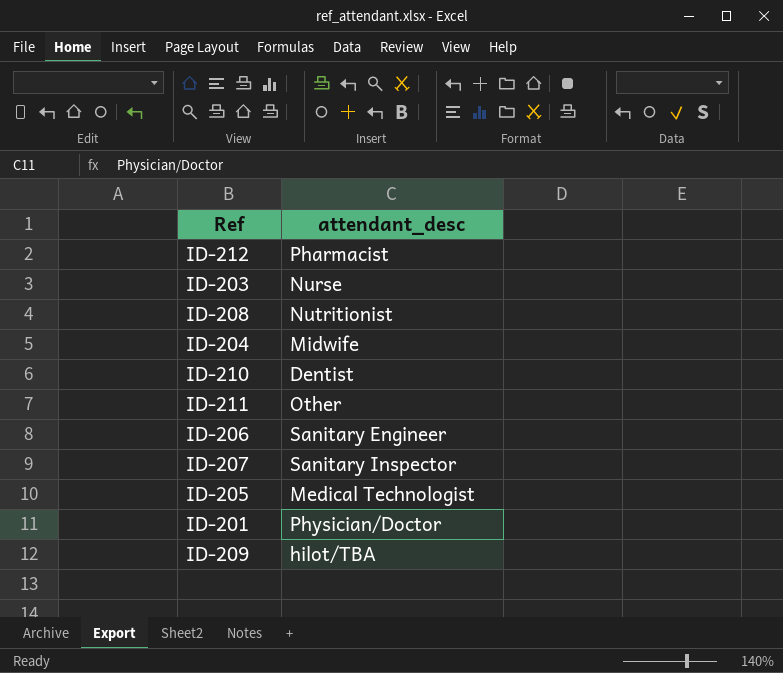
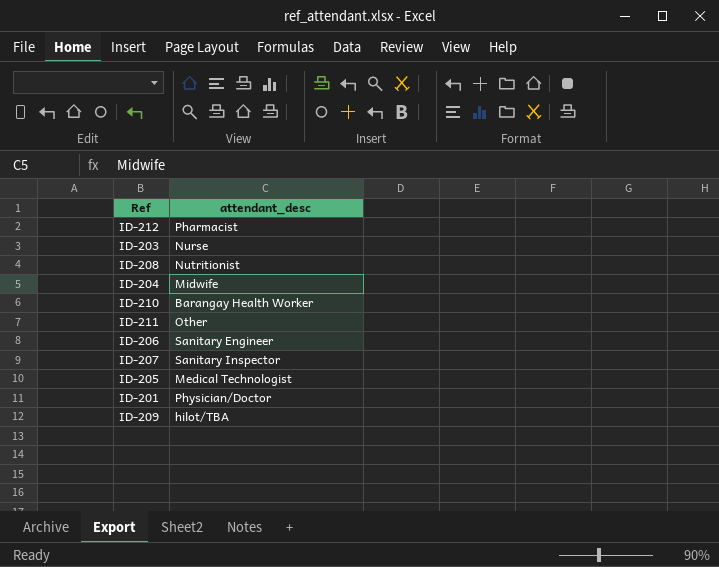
ID-210 | attendant_desc: Dentist -> Barangay Health Worker

